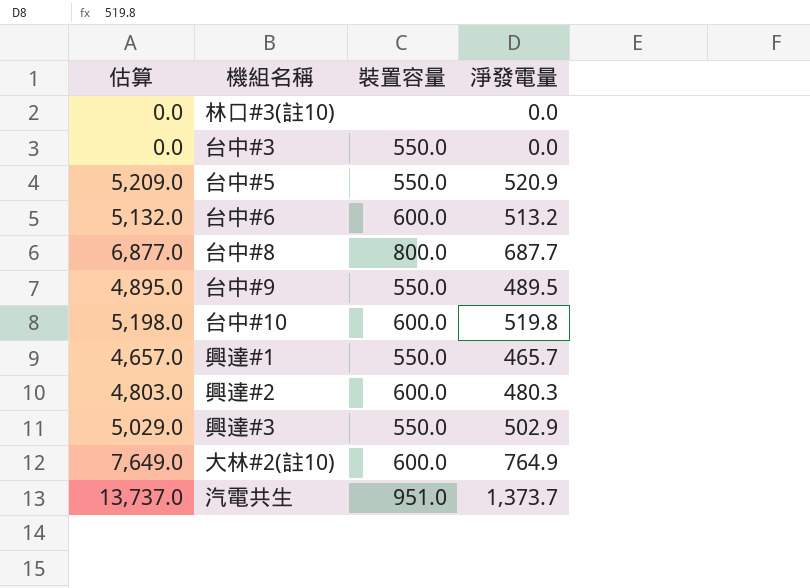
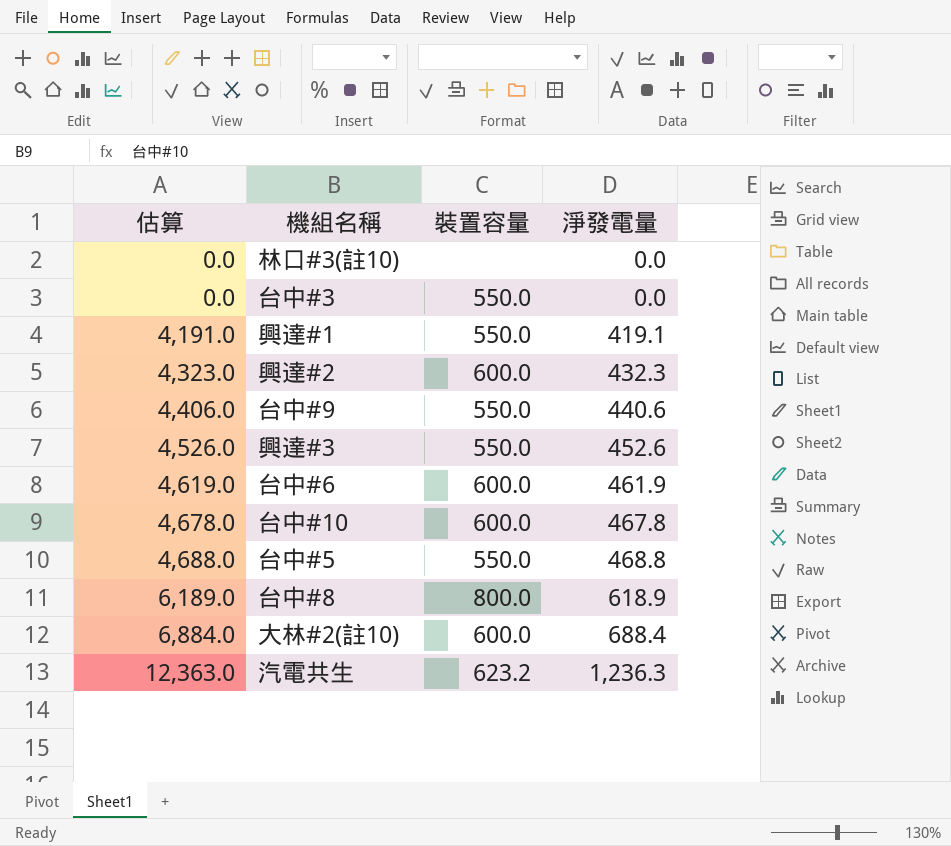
row order: none -> 估算 ascending
興達#1 | 估算: 4,657.0 -> 4,191.0
興達#1 | 淨發電量: 465.7 -> 419.1
興達#2 | 估算: 4,803.0 -> 4,323.0
興達#2 | 淨發電量: 480.3 -> 432.3
台中#9 | 估算: 4,895.0 -> 4,406.0
台中#9 | 淨發電量: 489.5 -> 440.6
興達#3 | 估算: 5,029.0 -> 4,526.0
興達#3 | 淨發電量: 502.9 -> 452.6
台中#6 | 估算: 5,132.0 -> 4,619.0
台中#6 | 淨發電量: 513.2 -> 461.9
台中#10 | 估算: 5,198.0 -> 4,678.0
台中#10 | 淨發電量: 519.8 -> 467.8
台中#5 | 估算: 5,209.0 -> 4,688.0
台中#5 | 淨發電量: 520.9 -> 468.8
台中#8 | 估算: 6,877.0 -> 6,189.0
台中#8 | 淨發電量: 687.7 -> 618.9
大林#2(註10) | 估算: 7,649.0 -> 6,884.0
大林#2(註10) | 淨發電量: 764.9 -> 688.4
汽電共生 | 估算: 13,737.0 -> 12,363.0
汽電共生 | 裝置容量: 951.0 -> 623.2
汽電共生 | 淨發電量: 1,373.7 -> 1,236.3

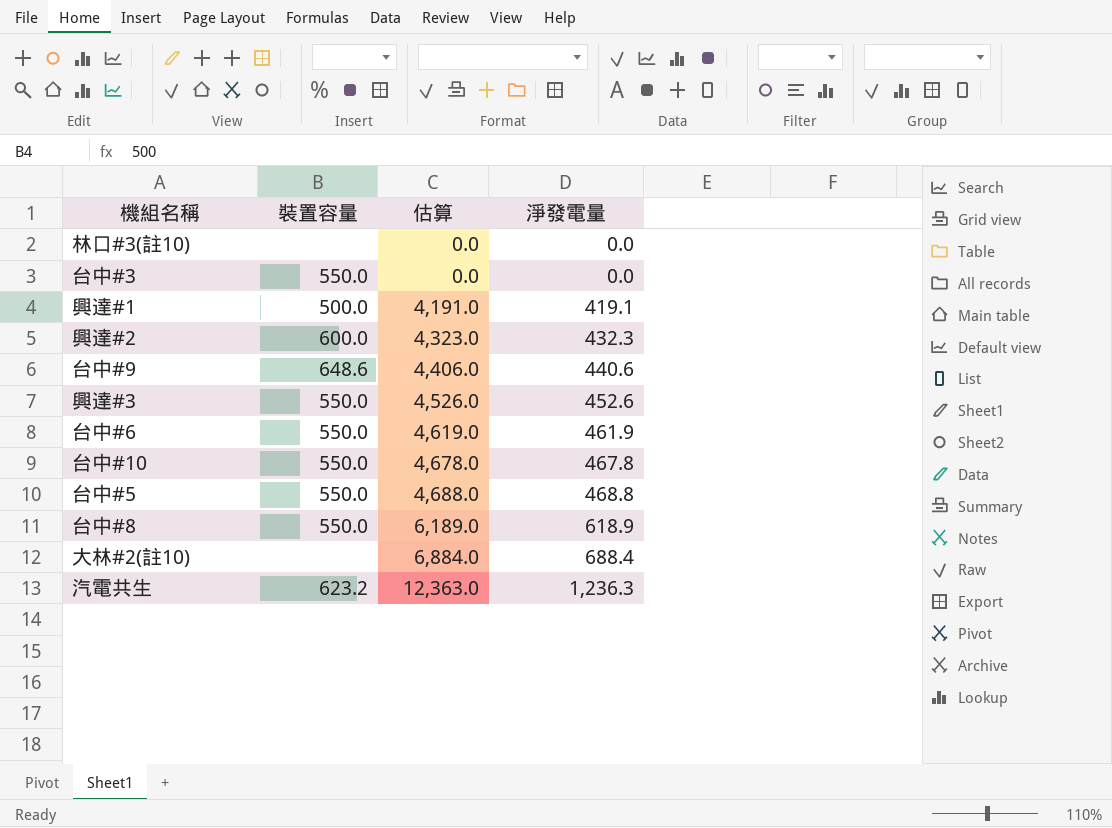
column 估算 | position: 1 -> 3
興達#1 | 裝置容量: 550.0 -> 500.0
台中#9 | 裝置容量: 550.0 -> 648.6
台中#6 | 裝置容量: 600.0 -> 550.0
台中#10 | 裝置容量: 600.0 -> 550.0
台中#8 | 裝置容量: 800.0 -> 550.0
大林#2(註10) | 裝置容量: 600.0 -> none

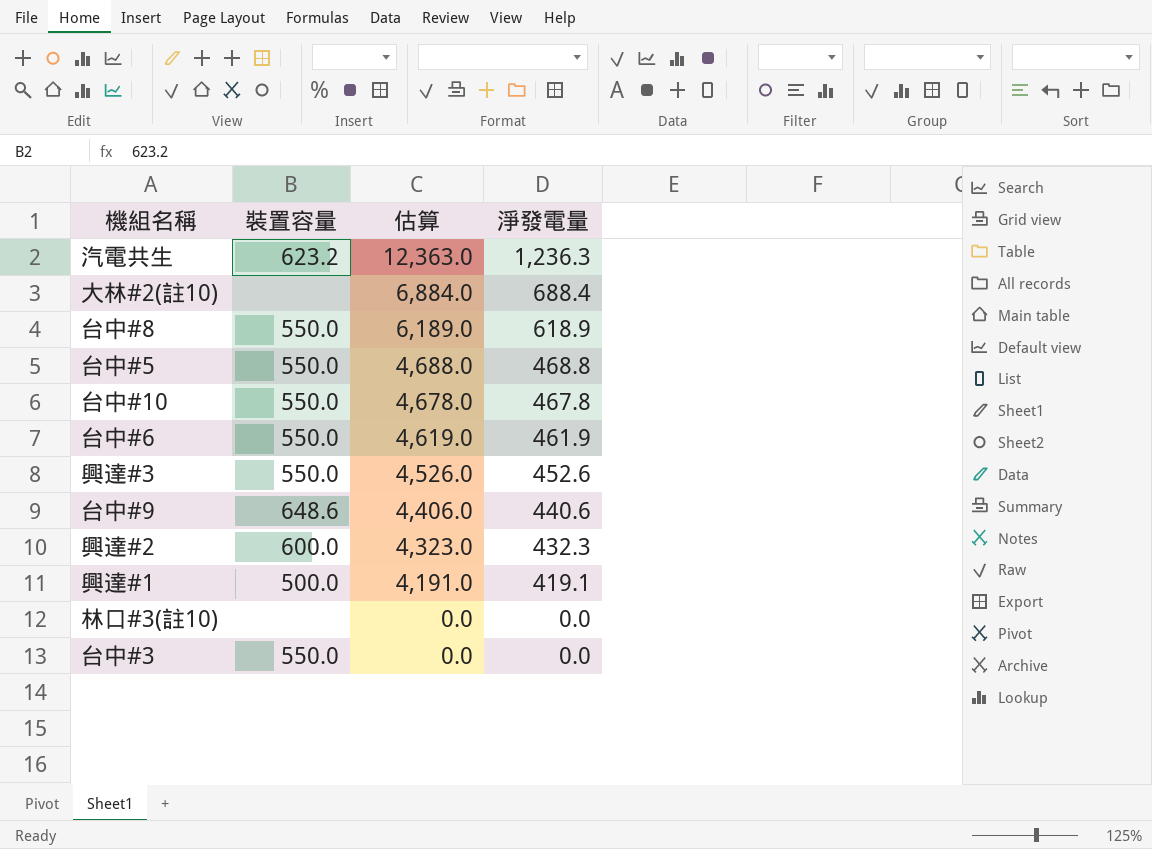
row order: 估算 ascending -> 估算 descending

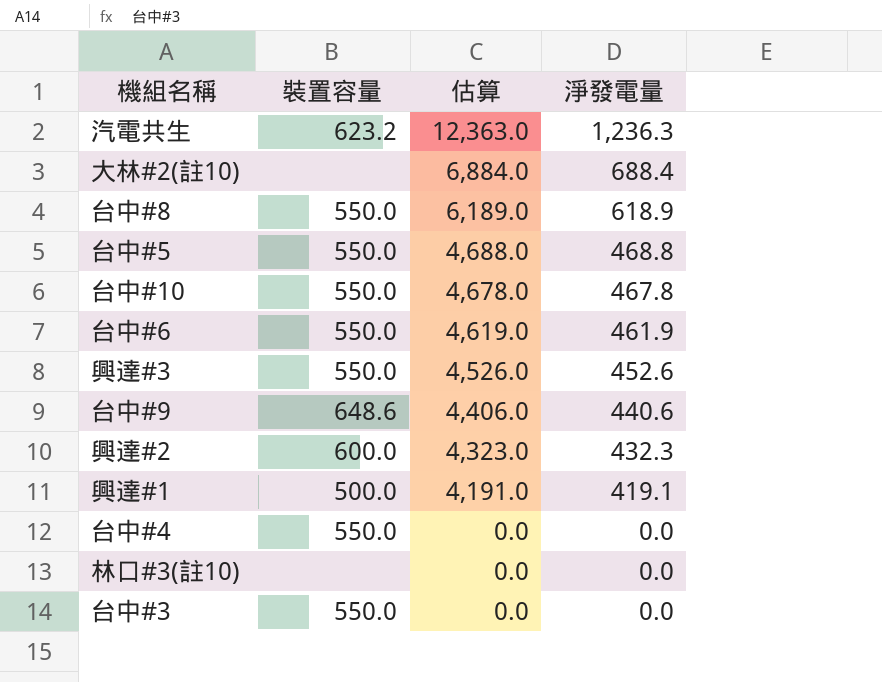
row 台中#4: none -> 550.0 | 0.0 | 0.0

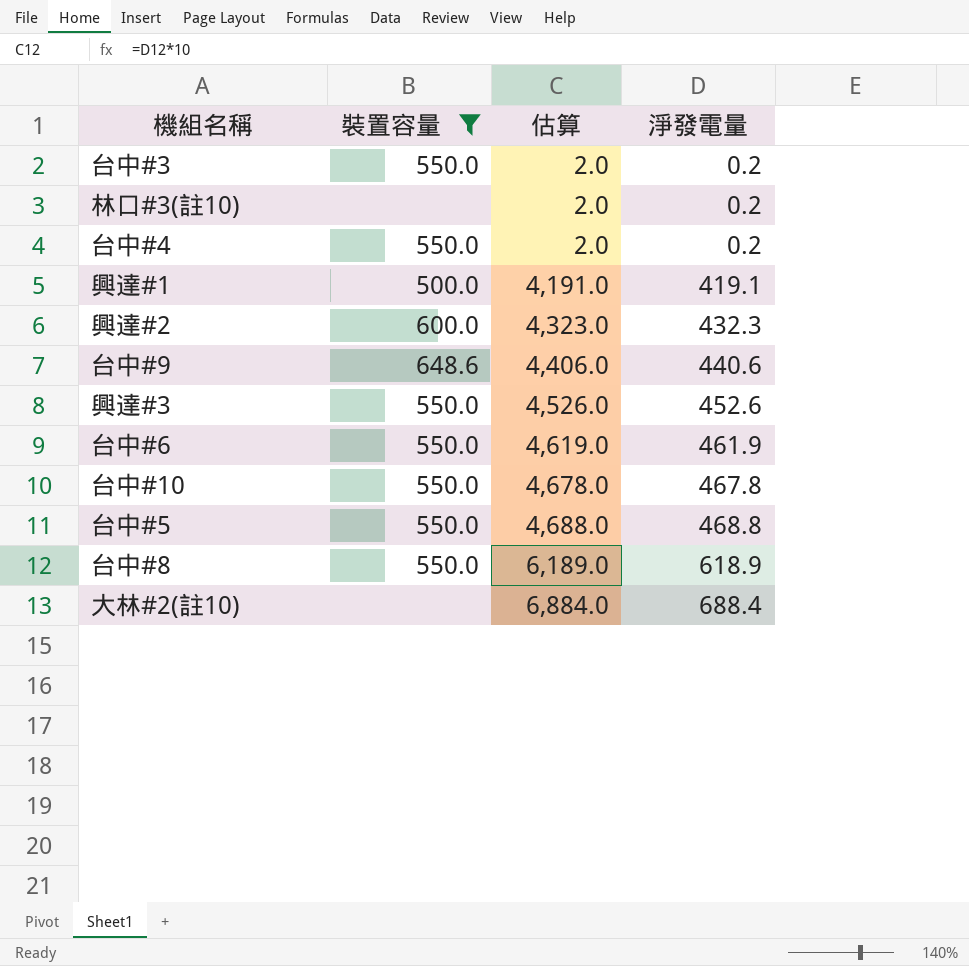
filter: none -> 裝置容量 != 623.2
row order: 估算 descending -> 估算 ascending
台中#3 | 估算: 0.0 -> 2.0
台中#3 | 淨發電量: 0.0 -> 0.2
林口#3(註10) | 估算: 0.0 -> 2.0
林口#3(註10) | 淨發電量: 0.0 -> 0.2
台中#4 | 估算: 0.0 -> 2.0
台中#4 | 淨發電量: 0.0 -> 0.2

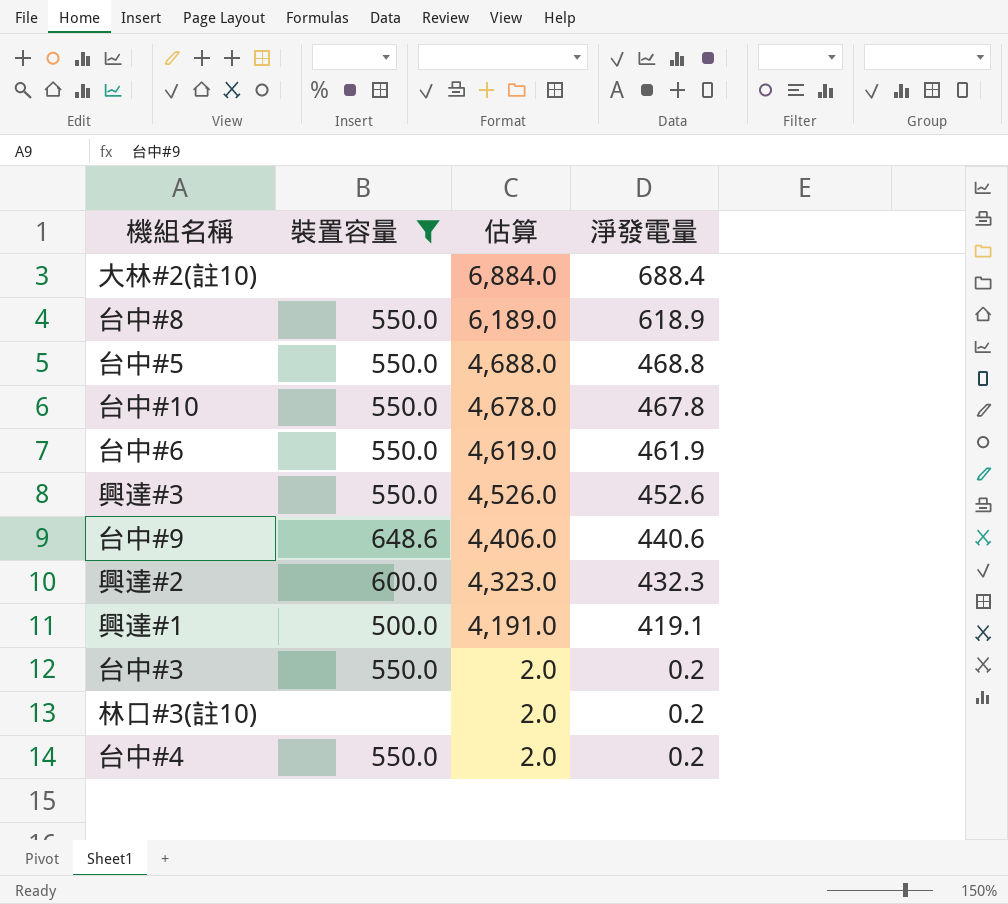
row order: 估算 ascending -> 估算 descending

